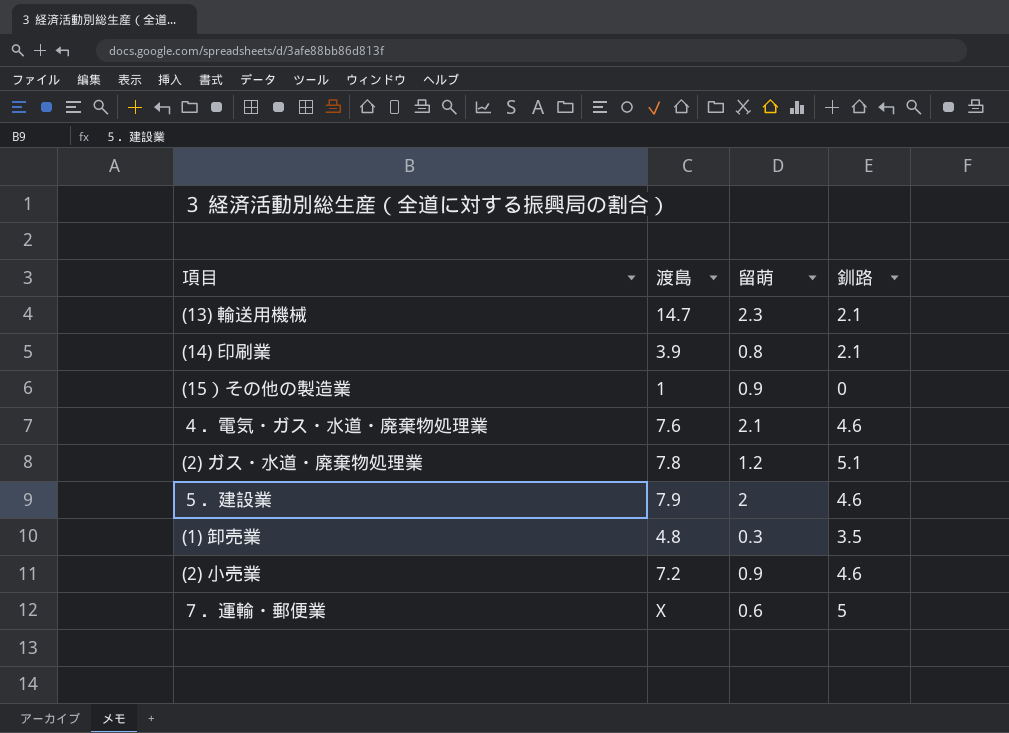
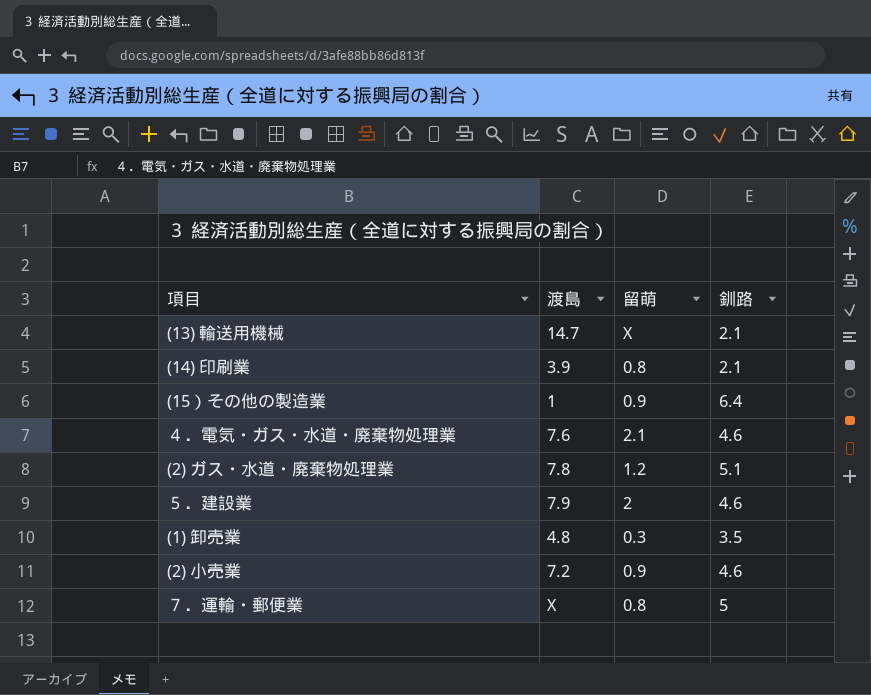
(13) 輸送用機械 | 留萌: 2.3 -> X
(15）その他の製造業 | 釧路: 0 -> 6.4
７．運輸・郵便業 | 留萌: 0.6 -> 0.8

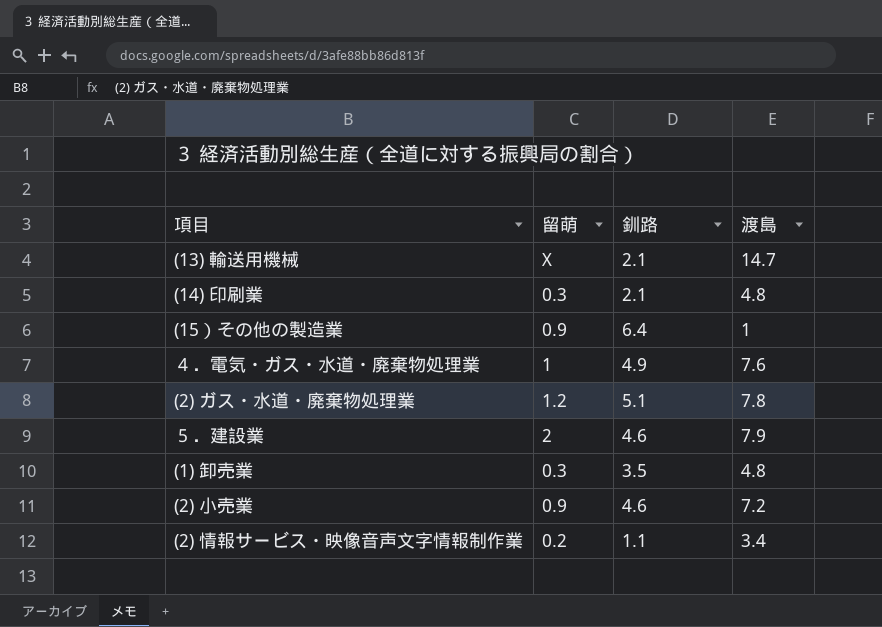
column 渡島 | position: 2 -> 4
row ７．運輸・郵便業: X | 0.8 | 5 -> none
(14) 印刷業 | 留萌: 0.8 -> 0.3
(14) 印刷業 | 渡島: 3.9 -> 4.8
４．電気・ガス・水道・廃棄物処理業 | 留萌: 2.1 -> 1
４．電気・ガス・水道・廃棄物処理業 | 釧路: 4.6 -> 4.9
row (2) 情報サービス・映像音声文字情報制作業: none -> 0.2 | 1.1 | 3.4

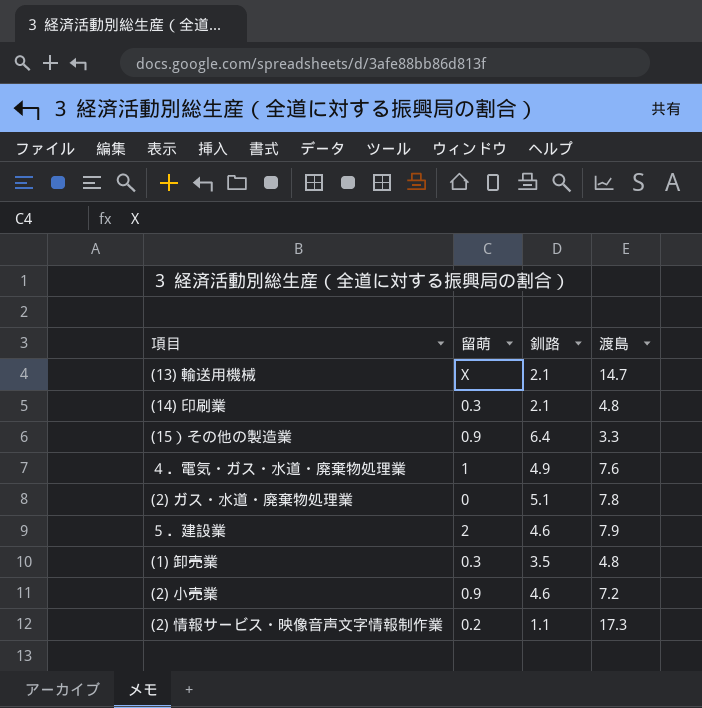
(15）その他の製造業 | 渡島: 1 -> 3.3
(2) ガス・水道・廃棄物処理業 | 留萌: 1.2 -> 0
(2) 情報サービス・映像音声文字情報制作業 | 渡島: 3.4 -> 17.3

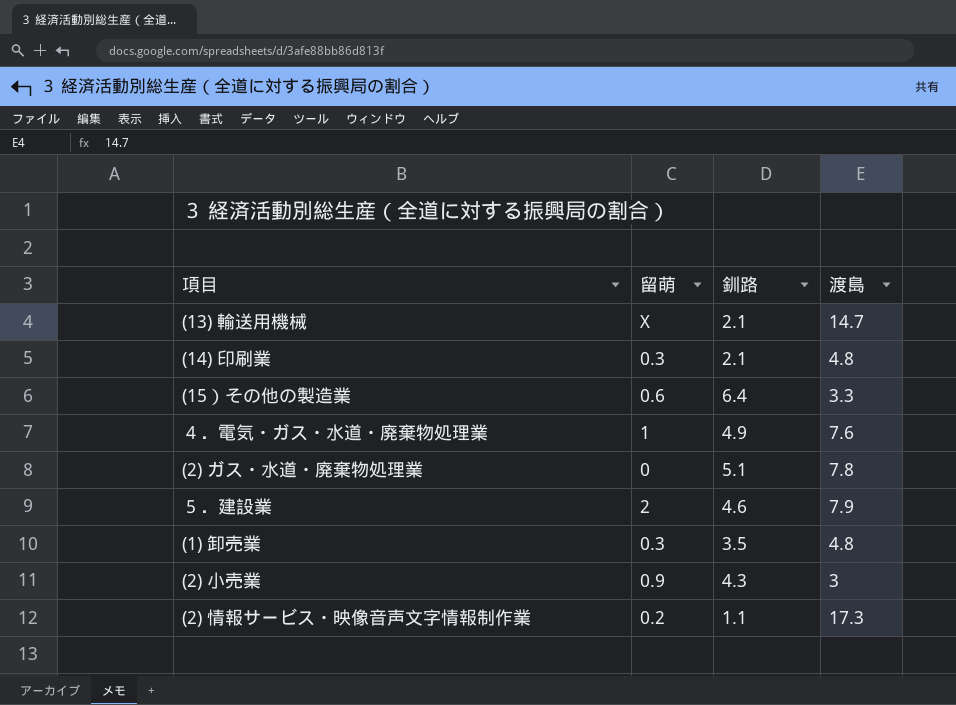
(15）その他の製造業 | 留萌: 0.9 -> 0.6
(2) 小売業 | 釧路: 4.6 -> 4.3
(2) 小売業 | 渡島: 7.2 -> 3

